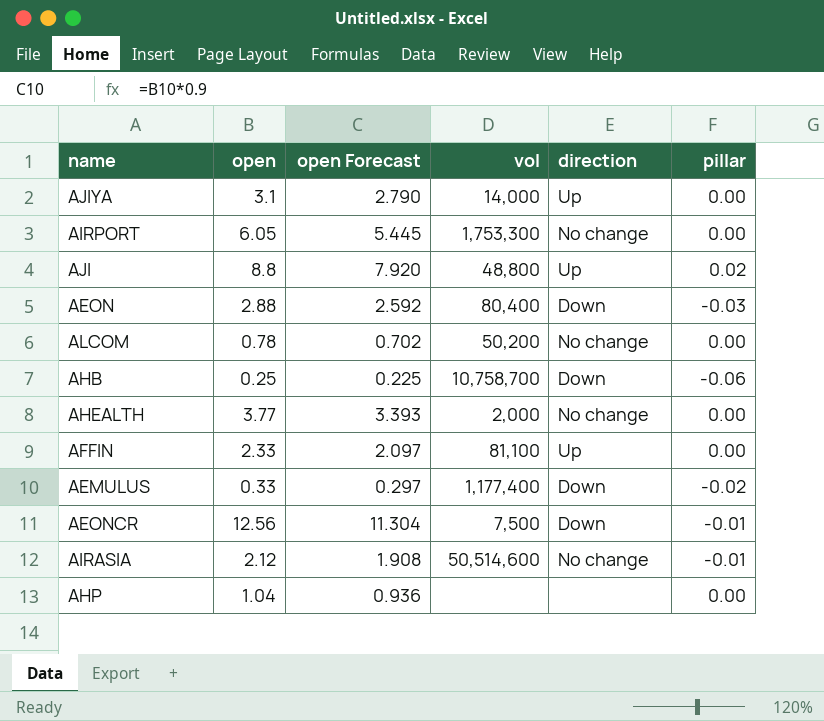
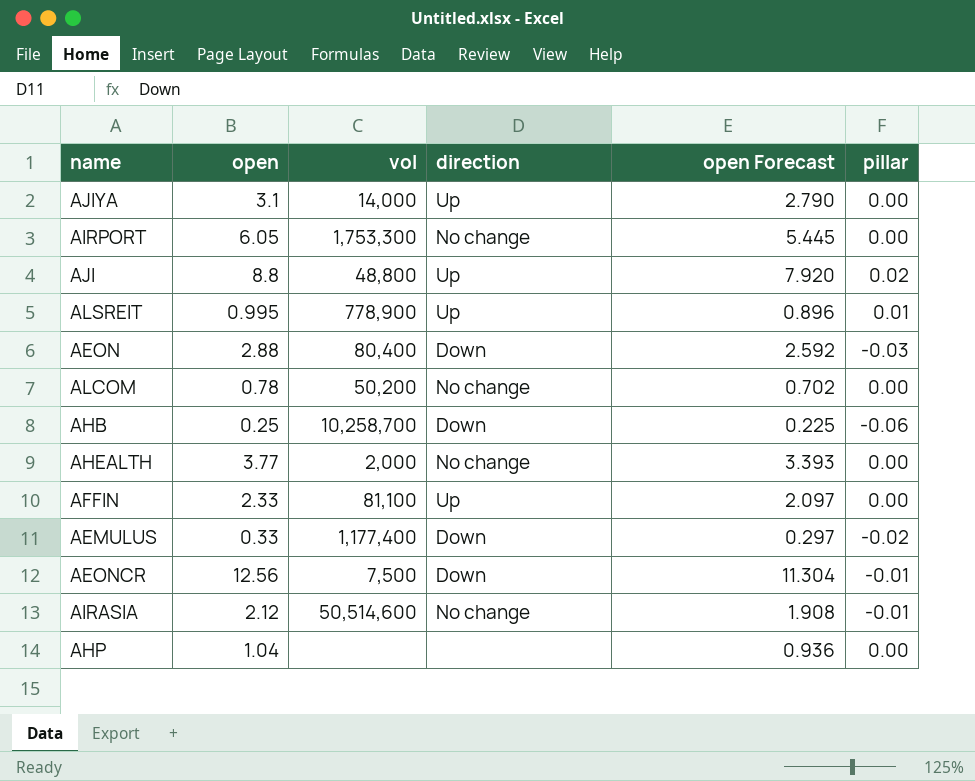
column open Forecast | position: 3 -> 5
row ALSREIT: none -> 0.995 | 778,900 | Up | 0.896 | 0.01
AHB | vol: 10,758,700 -> 10,258,700

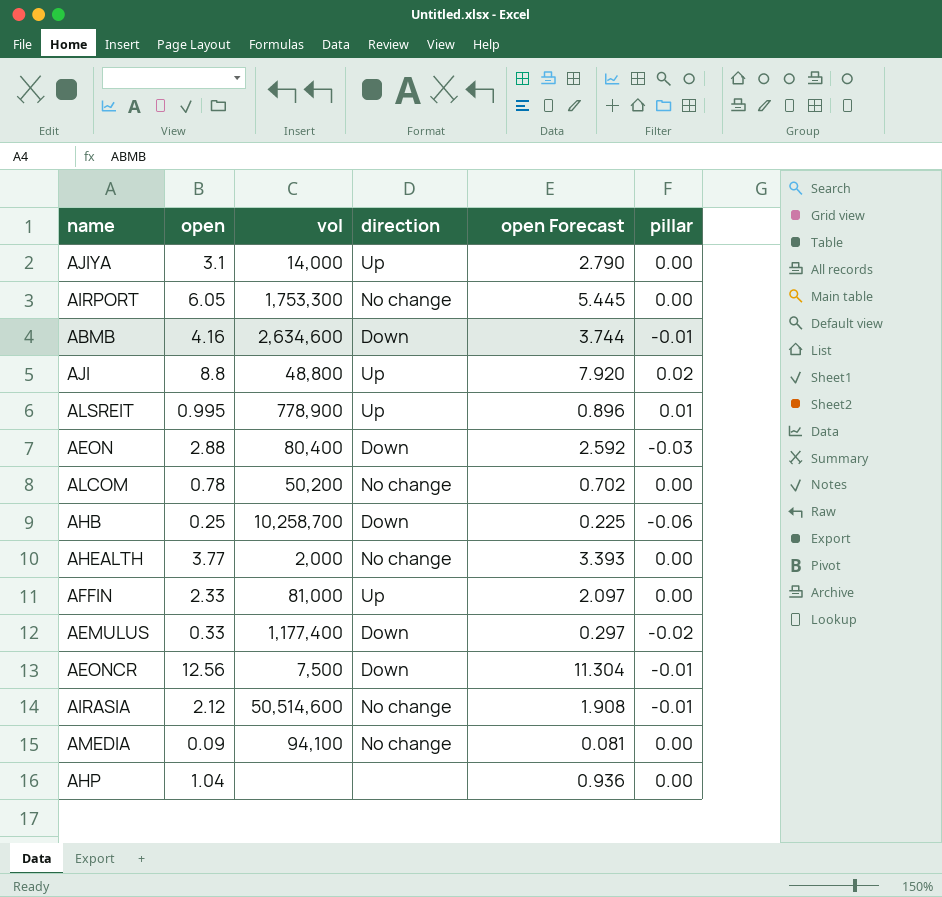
row ABMB: none -> 4.16 | 2,634,600 | Down | 3.744 | -0.01
AFFIN | vol: 81,100 -> 81,000
row AMEDIA: none -> 0.09 | 94,100 | No change | 0.081 | 0.00

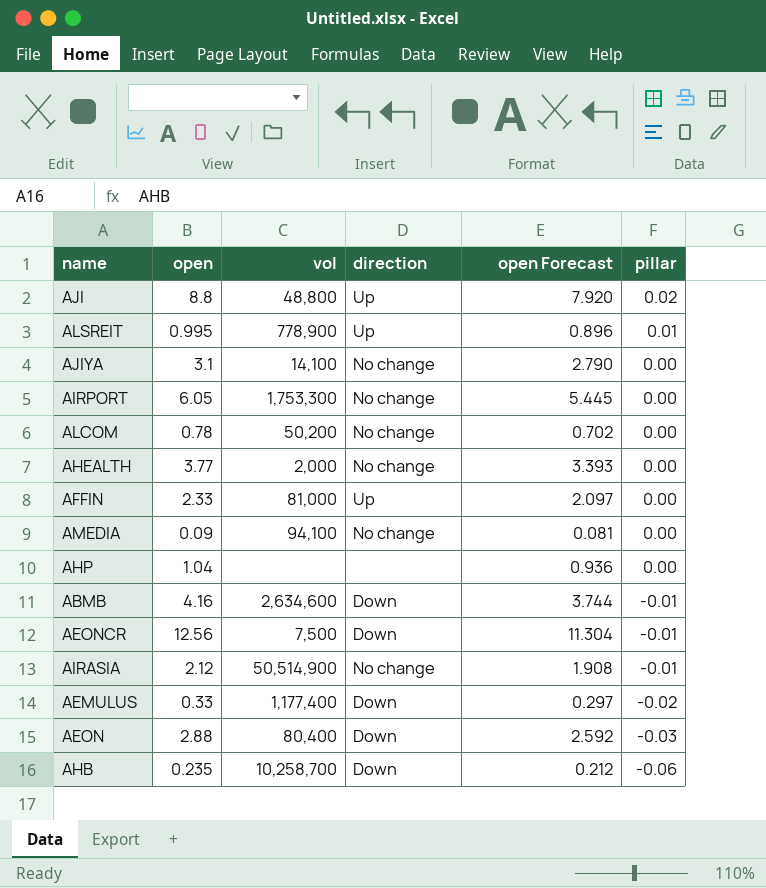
row order: none -> pillar descending
AJIYA | vol: 14,000 -> 14,100
AJIYA | direction: Up -> No change
AIRASIA | vol: 50,514,600 -> 50,514,900
AHB | open: 0.25 -> 0.235
AHB | open Forecast: 0.225 -> 0.212

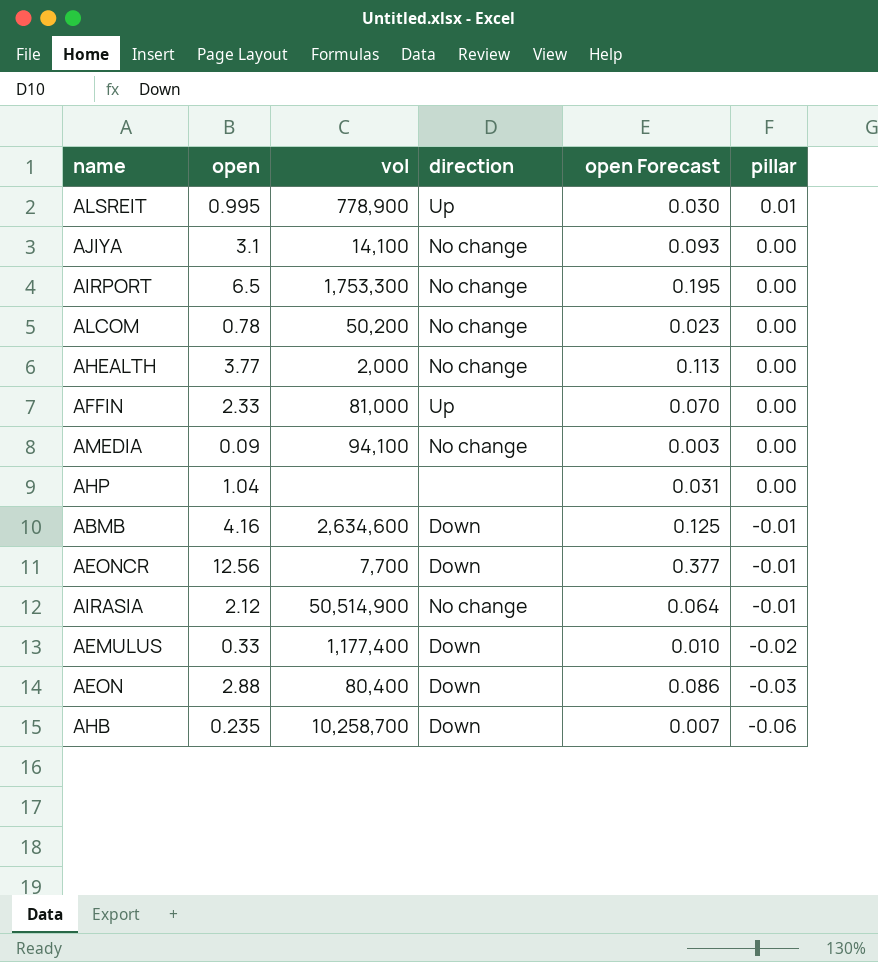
column open Forecast | formula: [open] * 0.9 -> [open] * 0.03
row AJI: 8.8 | 48,800 | Up | 7.920 | 0.02 -> none
AIRPORT | open: 6.05 -> 6.5
AEONCR | vol: 7,500 -> 7,700

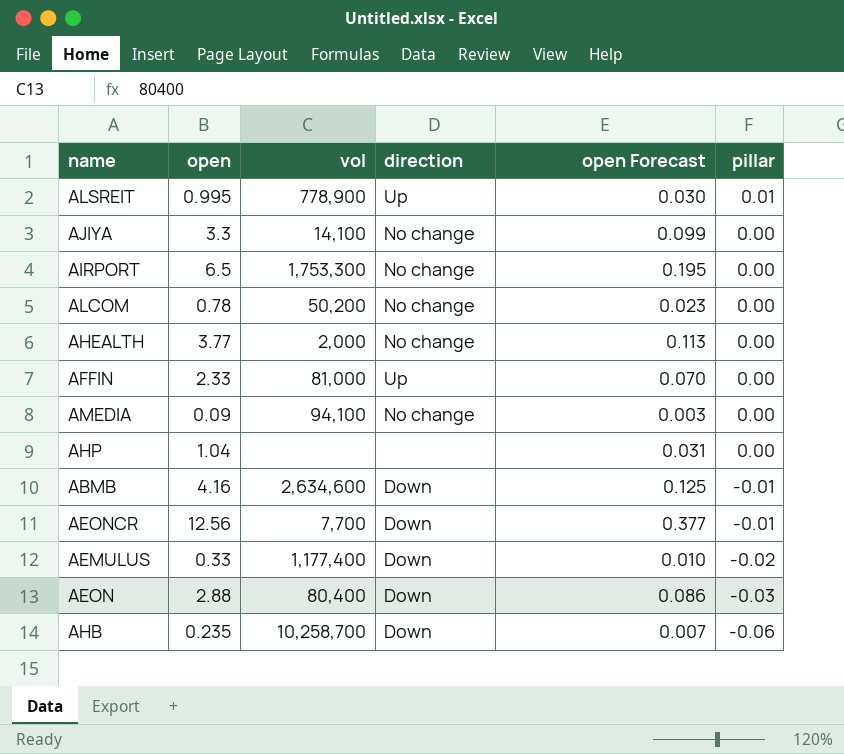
row AIRASIA: 2.12 | 50,514,900 | No change | 0.064 | -0.01 -> none
AJIYA | open: 3.1 -> 3.3
AJIYA | open Forecast: 0.093 -> 0.099

